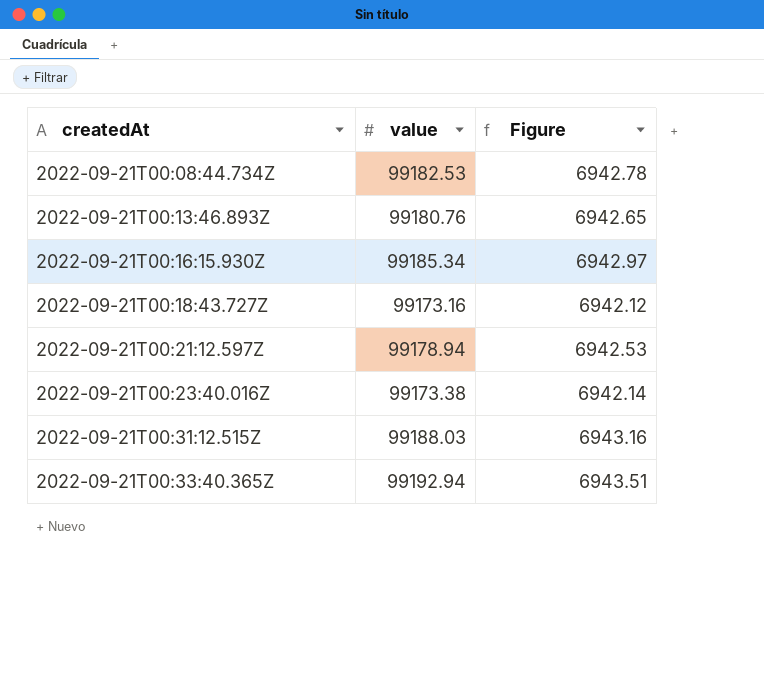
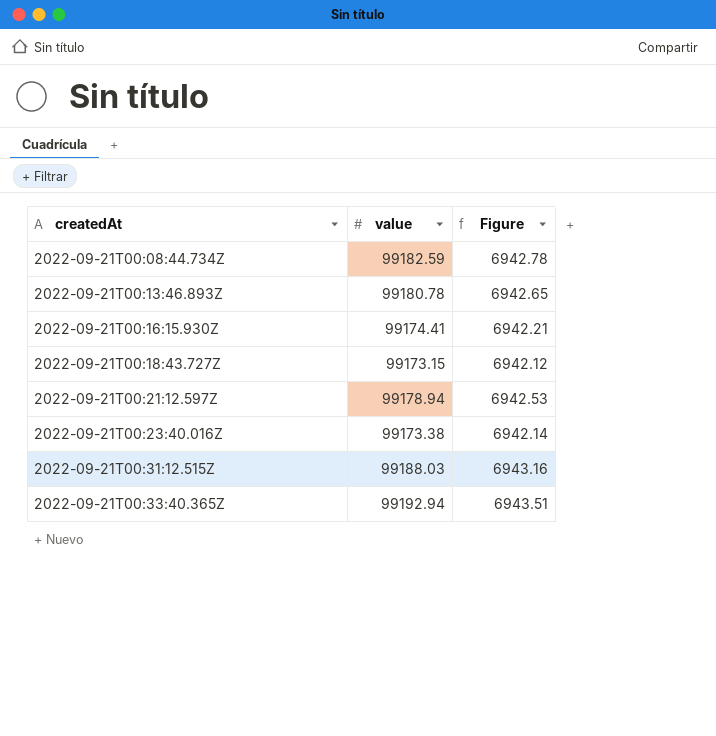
2022-09-21T00:08:44.734Z | value: 99182.53 -> 99182.59
2022-09-21T00:13:46.893Z | value: 99180.76 -> 99180.78
2022-09-21T00:16:15.930Z | value: 99185.34 -> 99174.41
2022-09-21T00:16:15.930Z | Figure: 6942.97 -> 6942.21
2022-09-21T00:18:43.727Z | value: 99173.16 -> 99173.15

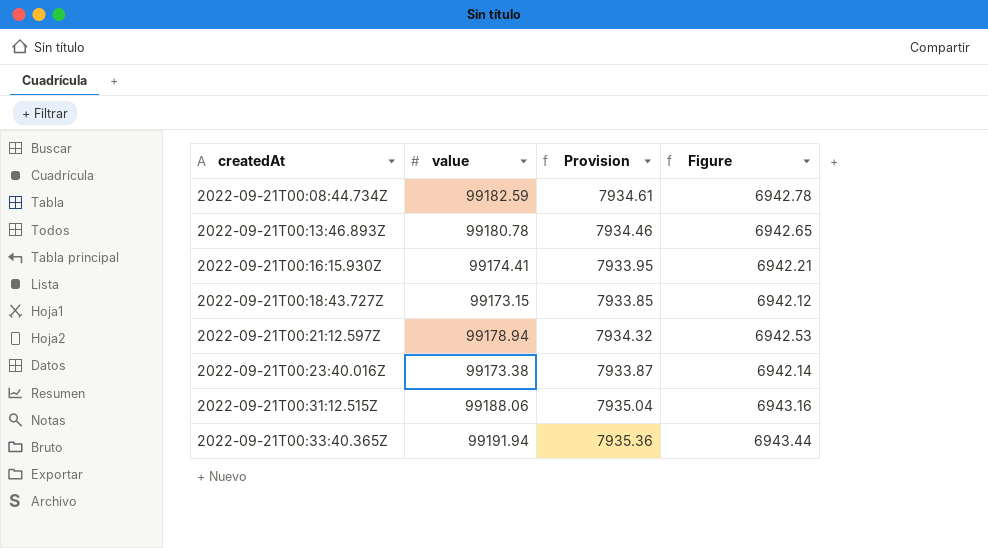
column Provision | formula: none -> [value] * 0.08
2022-09-21T00:31:12.515Z | value: 99188.03 -> 99188.06
2022-09-21T00:33:40.365Z | value: 99192.94 -> 99191.94
2022-09-21T00:33:40.365Z | Figure: 6943.51 -> 6943.44

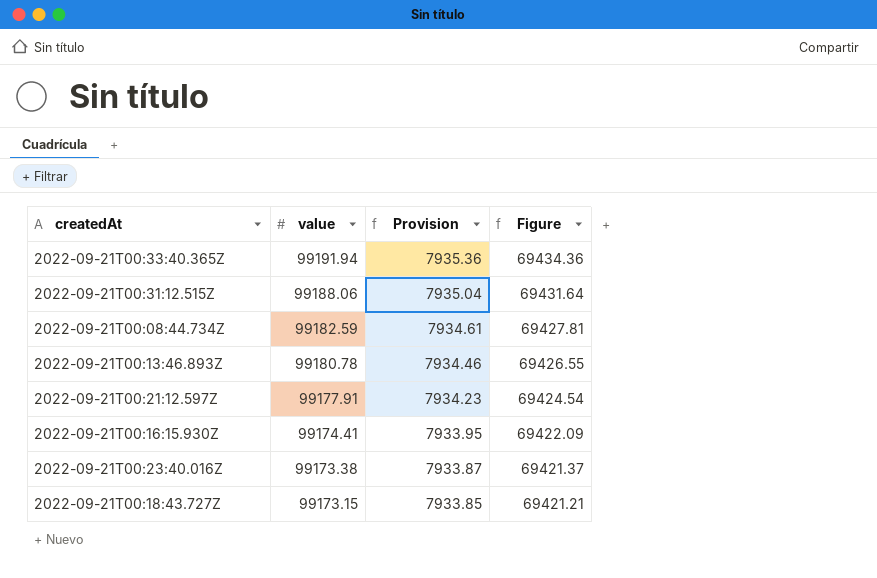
row order: createdAt ascending -> value descending
column Figure | formula: [value] * 0.07 -> [value] * 0.7
2022-09-21T00:21:12.597Z | value: 99178.94 -> 99177.91
2022-09-21T00:21:12.597Z | Provision: 7934.32 -> 7934.23

